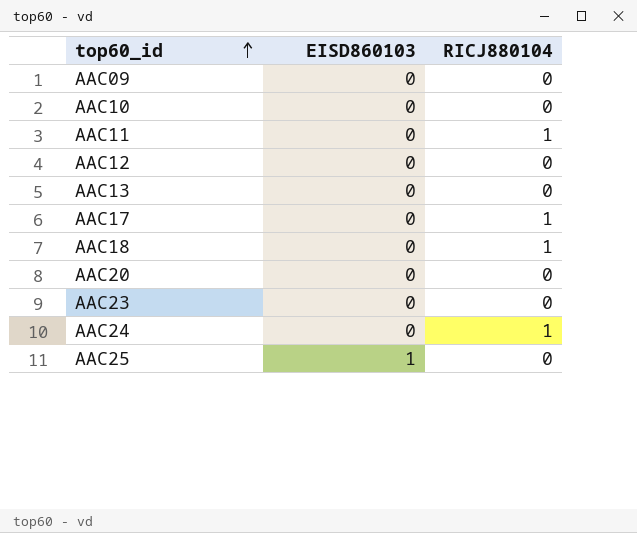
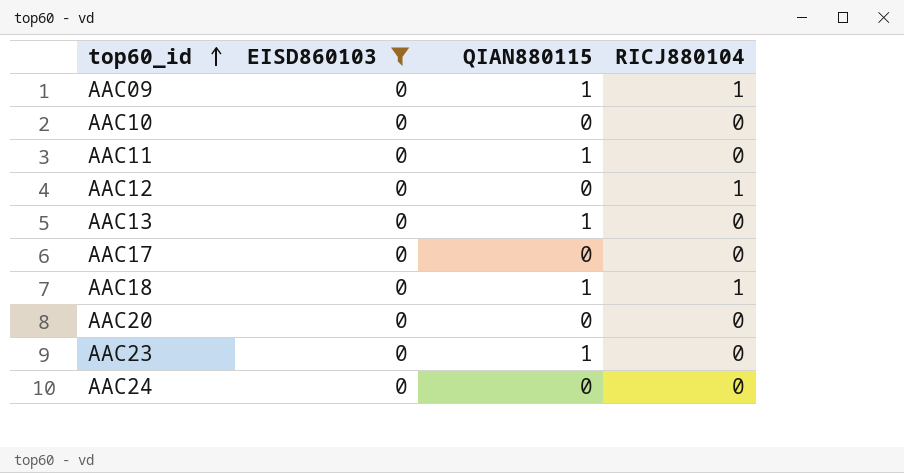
filter: none -> EISD860103 = 0
column QIAN880115 | position: none -> 3
AAC09 | RICJ880104: 0 -> 1
AAC11 | RICJ880104: 1 -> 0
AAC12 | RICJ880104: 0 -> 1
AAC17 | RICJ880104: 1 -> 0
AAC24 | RICJ880104: 1 -> 0

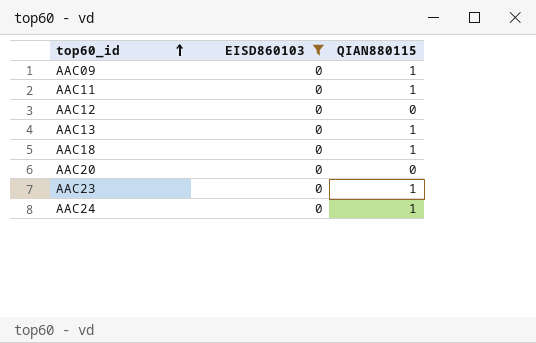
column RICJ880104 | position: 4 -> none
row AAC10: 0 | 0 | 0 -> none
row AAC17: 0 | 0 | 0 -> none
AAC24 | QIAN880115: 0 -> 1

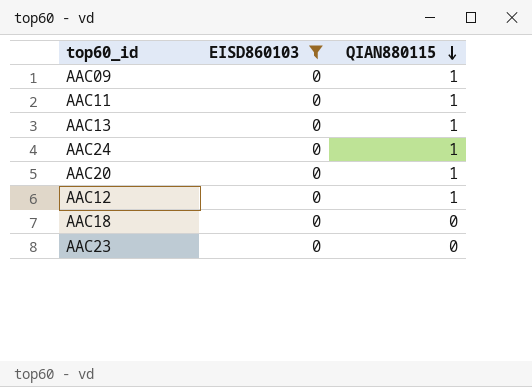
row order: top60_id ascending -> QIAN880115 descending
AAC20 | QIAN880115: 0 -> 1
AAC12 | QIAN880115: 0 -> 1
AAC18 | QIAN880115: 1 -> 0
AAC23 | QIAN880115: 1 -> 0

